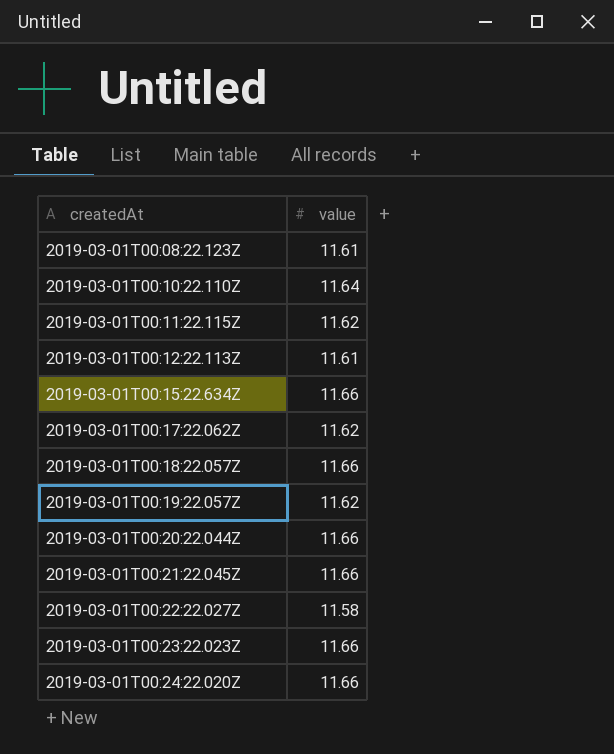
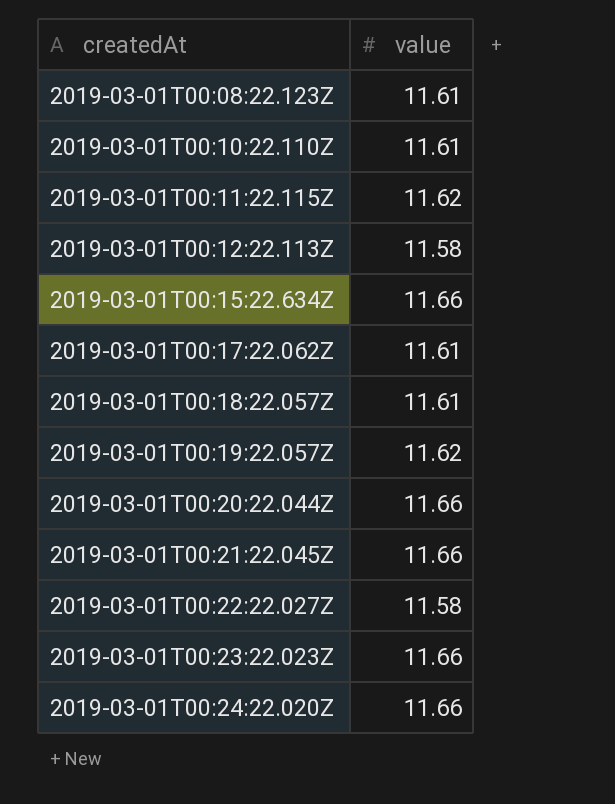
2019-03-01T00:10:22.110Z | value: 11.64 -> 11.61
2019-03-01T00:12:22.113Z | value: 11.61 -> 11.58
2019-03-01T00:17:22.062Z | value: 11.62 -> 11.61
2019-03-01T00:18:22.057Z | value: 11.66 -> 11.61

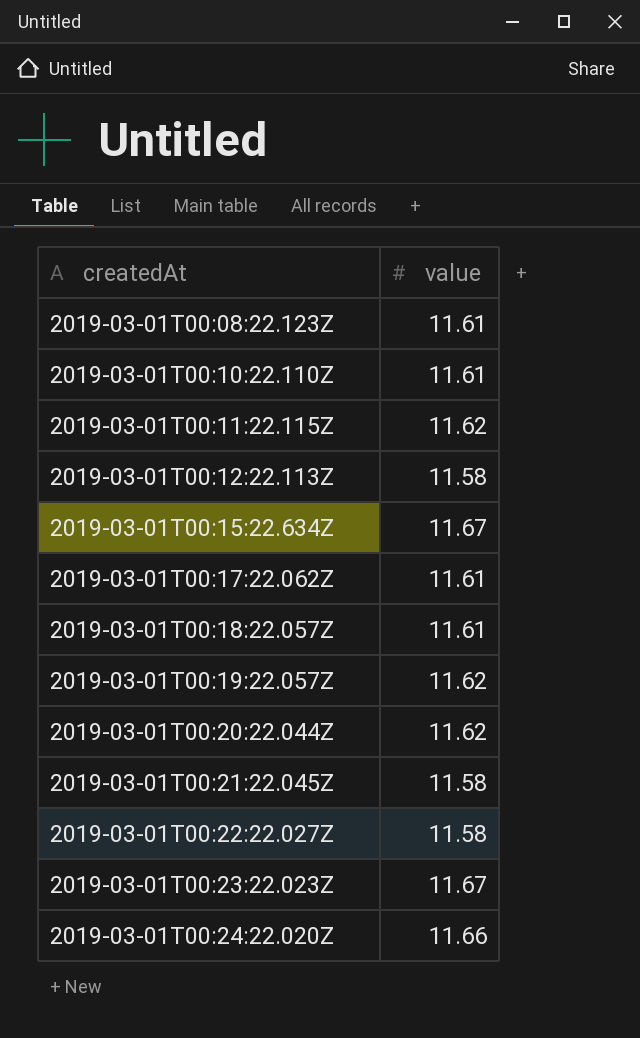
2019-03-01T00:15:22.634Z | value: 11.66 -> 11.67
2019-03-01T00:20:22.044Z | value: 11.66 -> 11.62
2019-03-01T00:21:22.045Z | value: 11.66 -> 11.58
2019-03-01T00:23:22.023Z | value: 11.66 -> 11.67

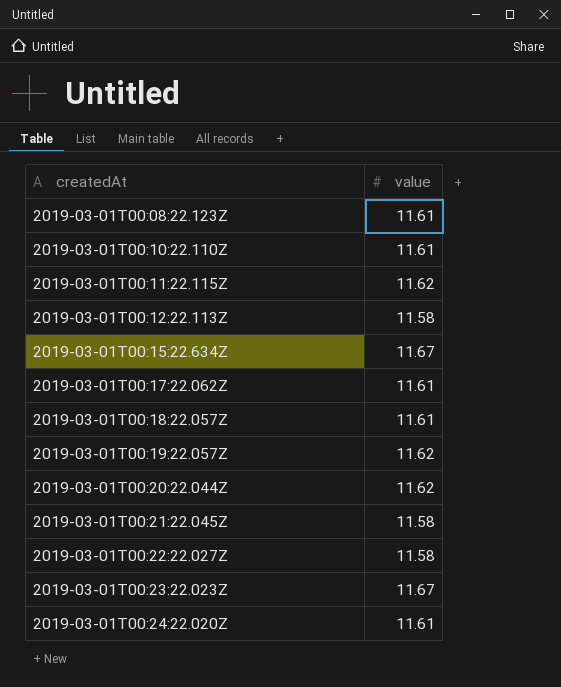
2019-03-01T00:24:22.020Z | value: 11.66 -> 11.61

